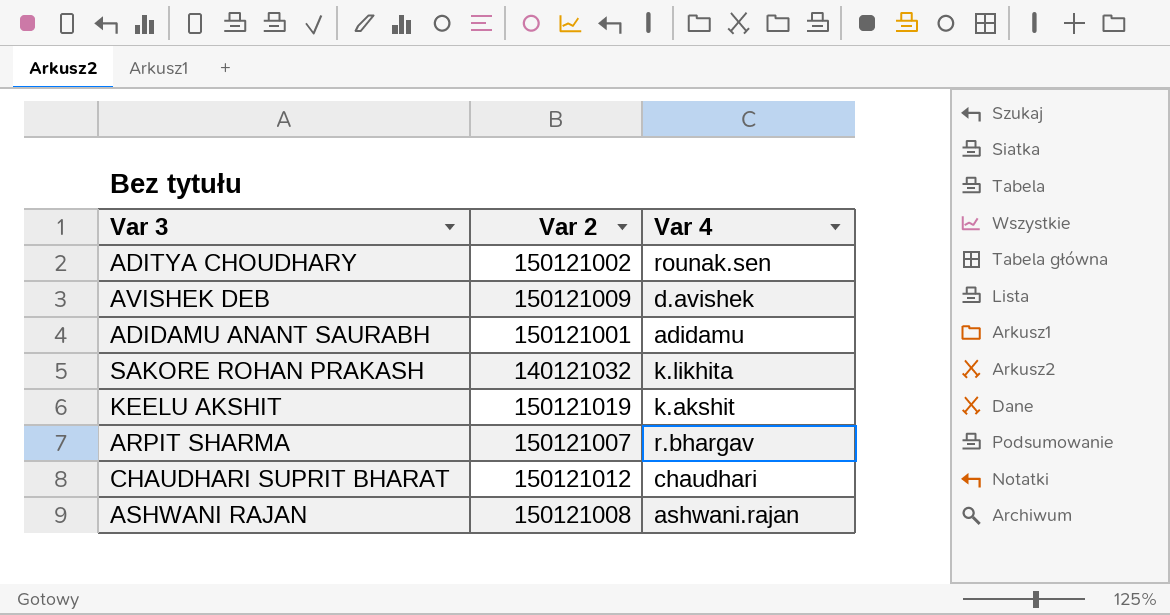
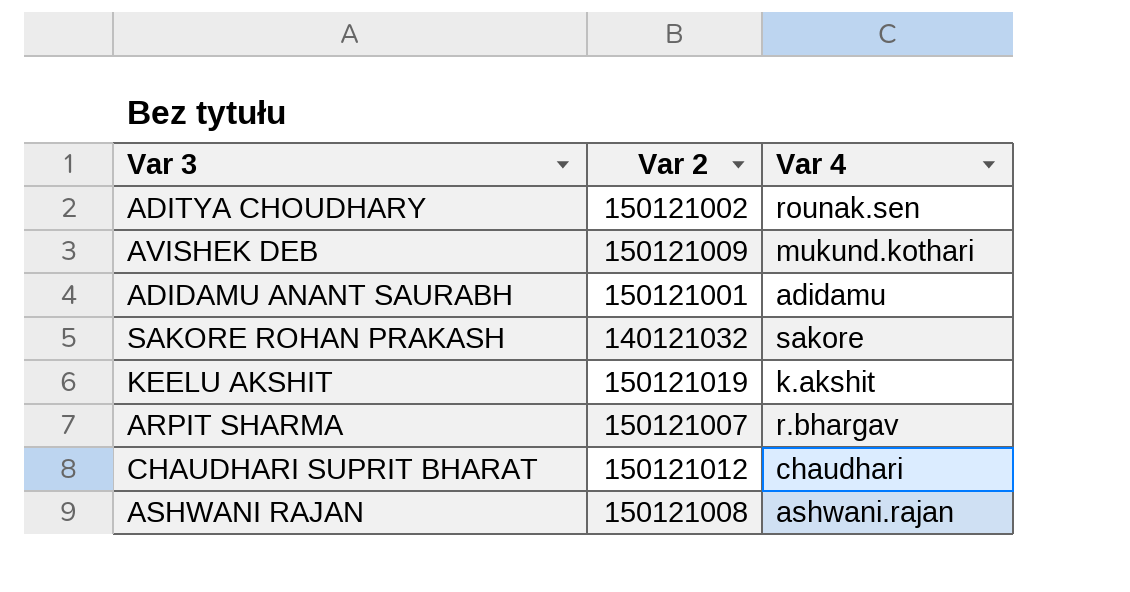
AVISHEK DEB | Var 4: d.avishek -> mukund.kothari
SAKORE ROHAN PRAKASH | Var 4: k.likhita -> sakore

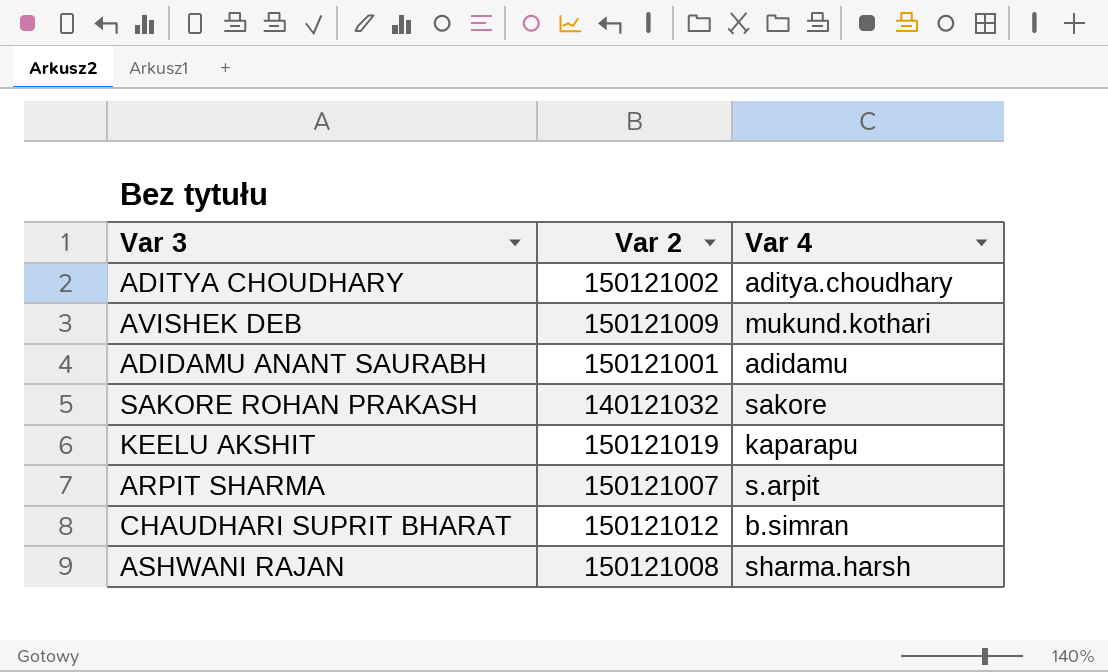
ADITYA CHOUDHARY | Var 4: rounak.sen -> aditya.choudhary
KEELU AKSHIT | Var 4: k.akshit -> kaparapu
ARPIT SHARMA | Var 4: r.bhargav -> s.arpit
CHAUDHARI SUPRIT BHARAT | Var 4: chaudhari -> b.simran
ASHWANI RAJAN | Var 4: ashwani.rajan -> sharma.harsh

